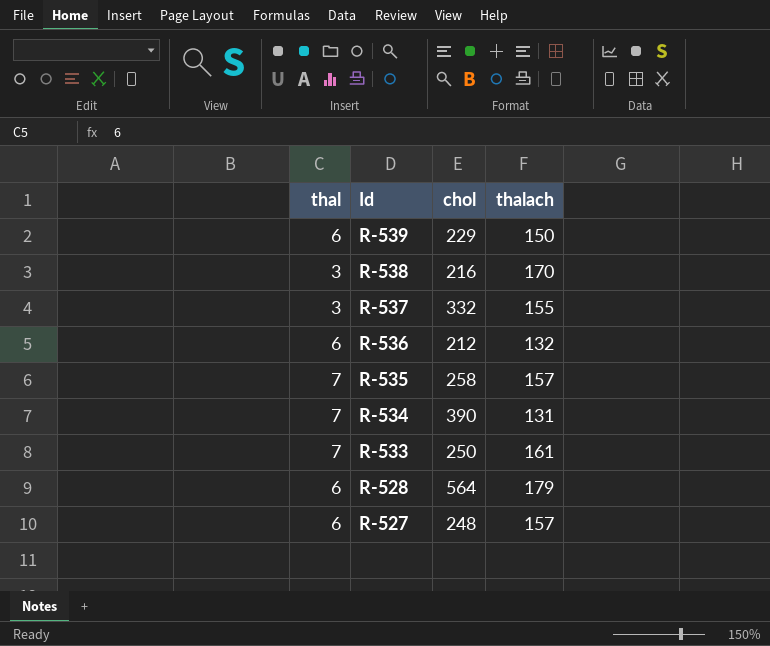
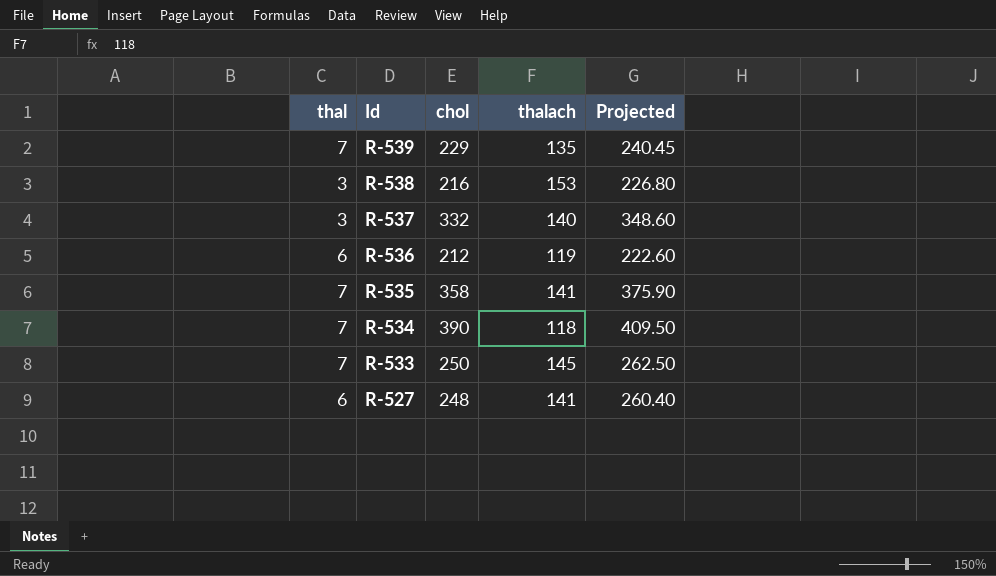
column Projected | formula: none -> [chol] * 1.05
row R-528: 6 | 564 | 179 -> none
R-539 | thal: 6 -> 7
R-539 | thalach: 150 -> 135
R-538 | thalach: 170 -> 153
R-537 | thalach: 155 -> 140
R-536 | thalach: 132 -> 119
R-535 | chol: 258 -> 358
R-535 | thalach: 157 -> 141
R-534 | thalach: 131 -> 118
R-533 | thalach: 161 -> 145
R-527 | thalach: 157 -> 141

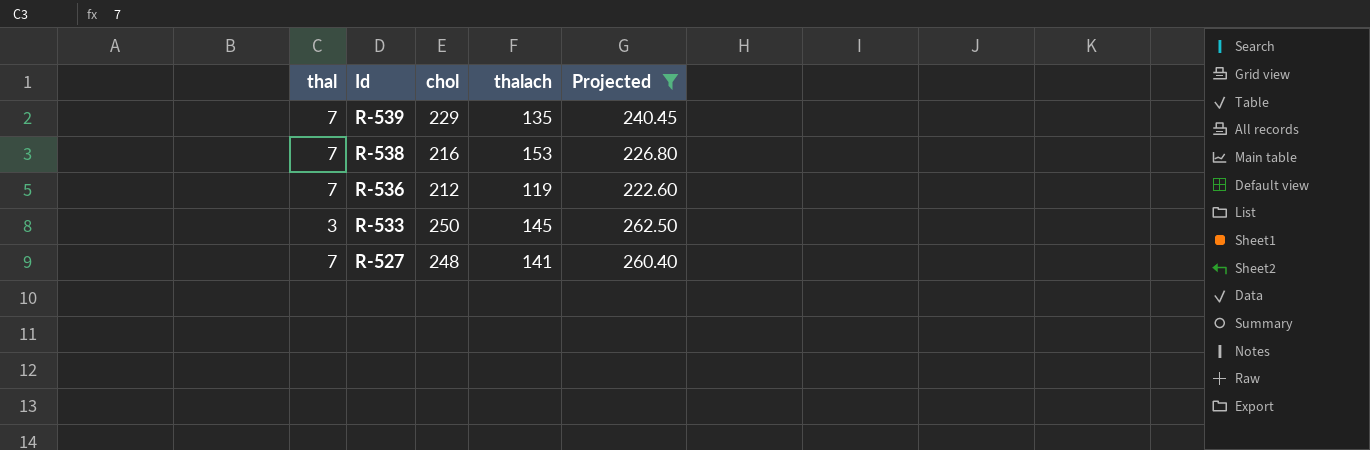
filter: none -> Projected <= 262.50
R-538 | thal: 3 -> 7
R-536 | thal: 6 -> 7
R-533 | thal: 7 -> 3
R-527 | thal: 6 -> 7

